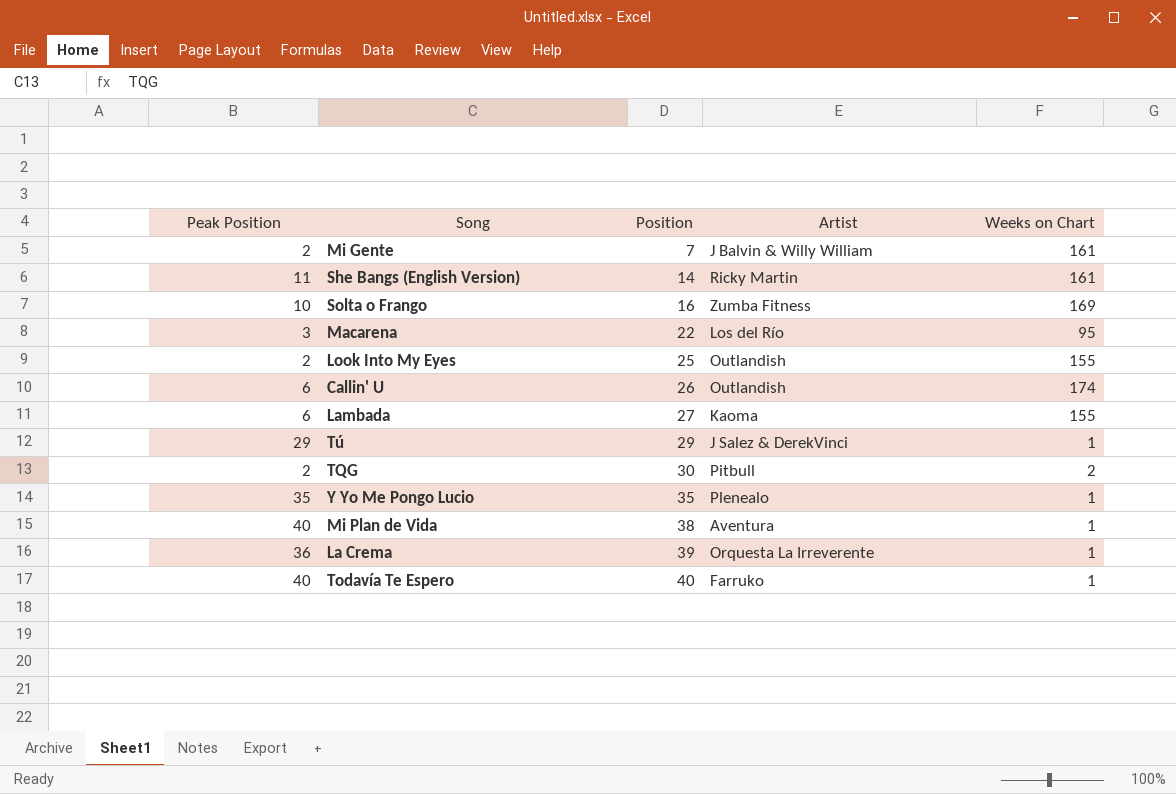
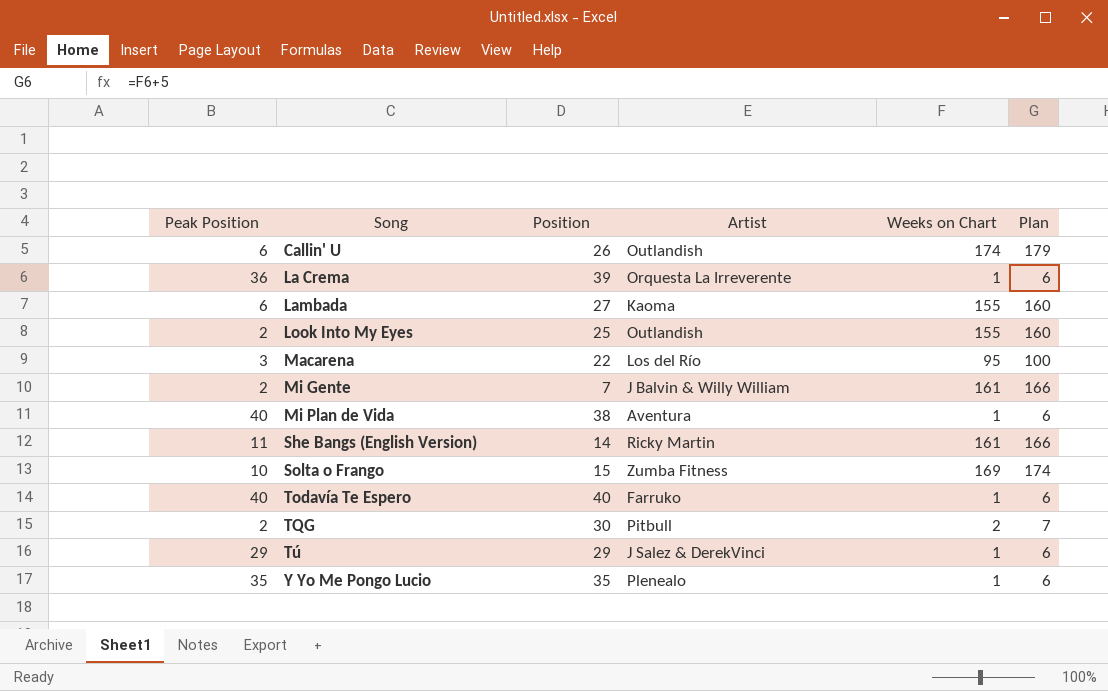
row order: Position ascending -> Song ascending
column Plan | formula: none -> [Weeks on Chart] + 5
Solta o Frango | Position: 16 -> 15

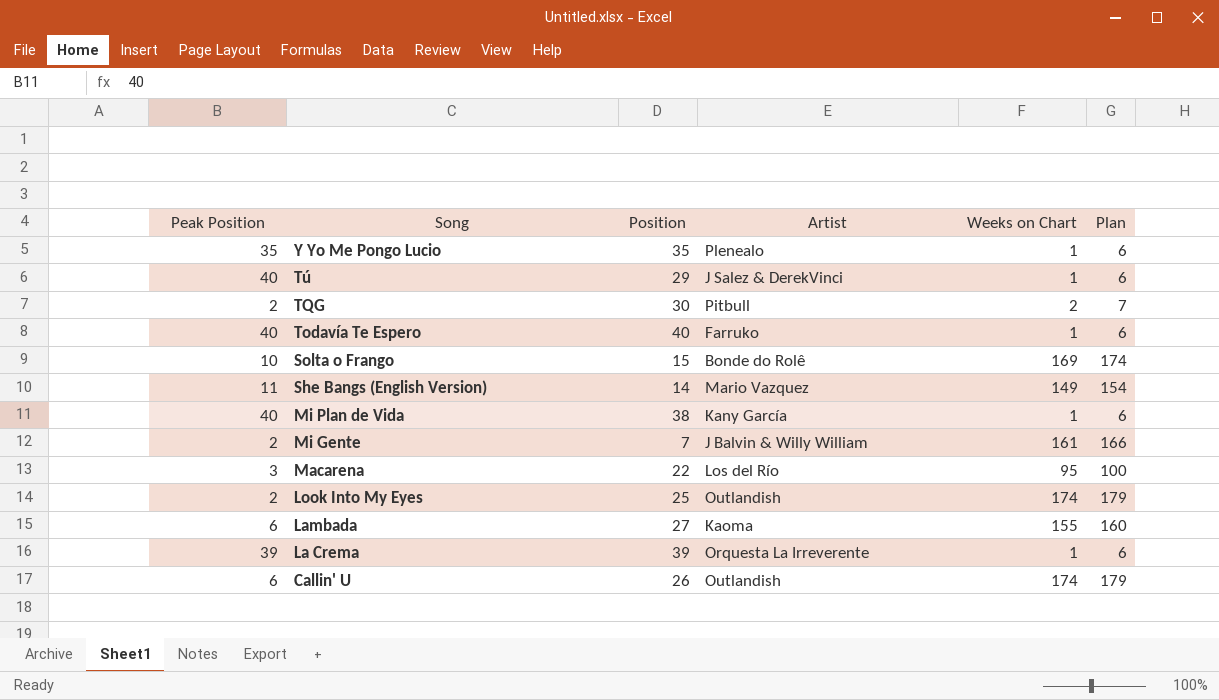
row order: Song ascending -> Song descending
Tú | Peak Position: 29 -> 40
Solta o Frango | Artist: Zumba Fitness -> Bonde do Rolê
She Bangs (English Version) | Artist: Ricky Martin -> Mario Vazquez
She Bangs (English Version) | Weeks on Chart: 161 -> 149
She Bangs (English Version) | Plan: 166 -> 154
Mi Plan de Vida | Artist: Aventura -> Kany García
Look Into My Eyes | Weeks on Chart: 155 -> 174
Look Into My Eyes | Plan: 160 -> 179
La Crema | Peak Position: 36 -> 39

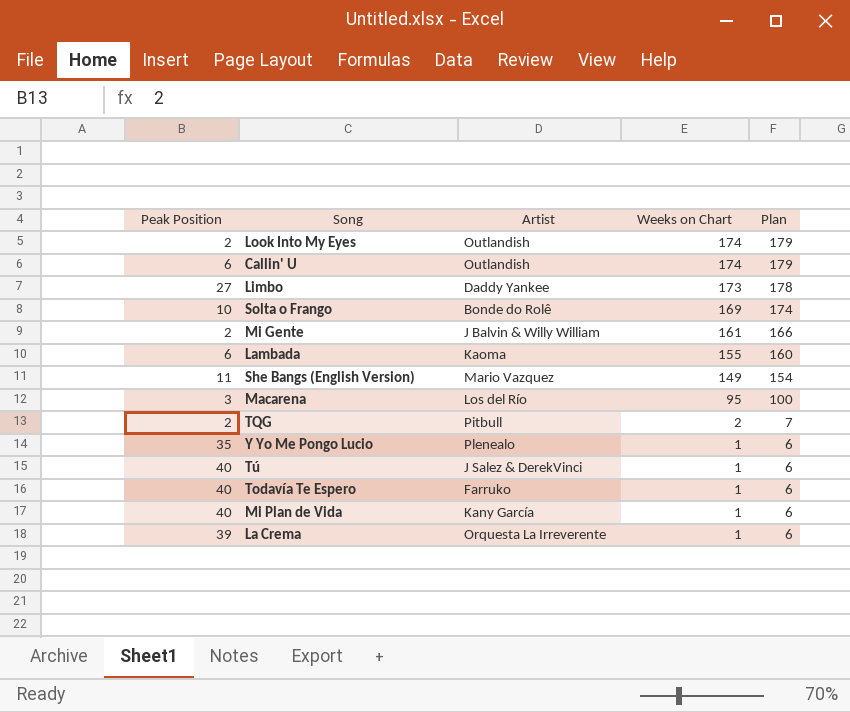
row order: Song descending -> Weeks on Chart descending
column Position | position: 3 -> none
row Limbo: none -> 27 | Daddy Yankee | 173 | 178

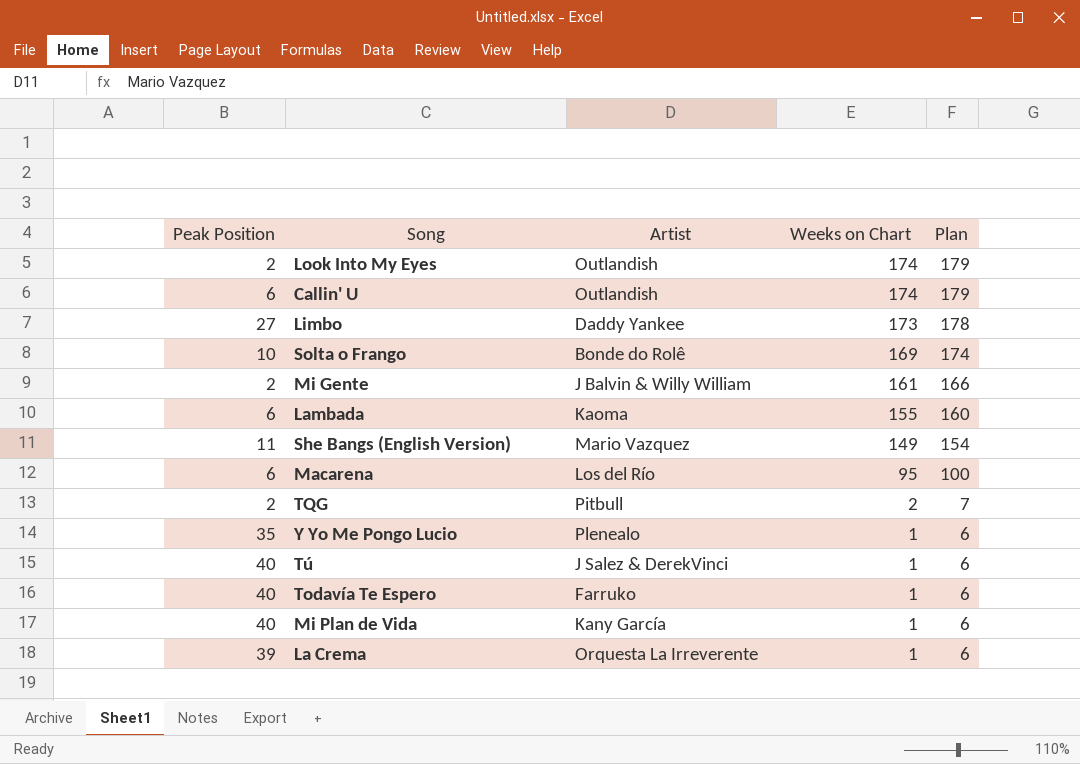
Macarena | Peak Position: 3 -> 6

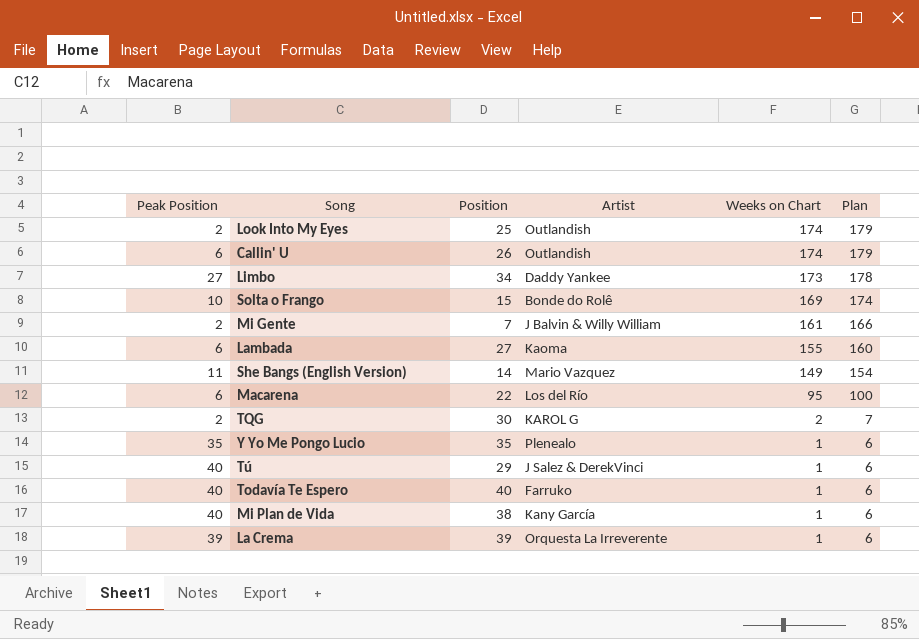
column Position | position: none -> 3
TQG | Artist: Pitbull -> KAROL G

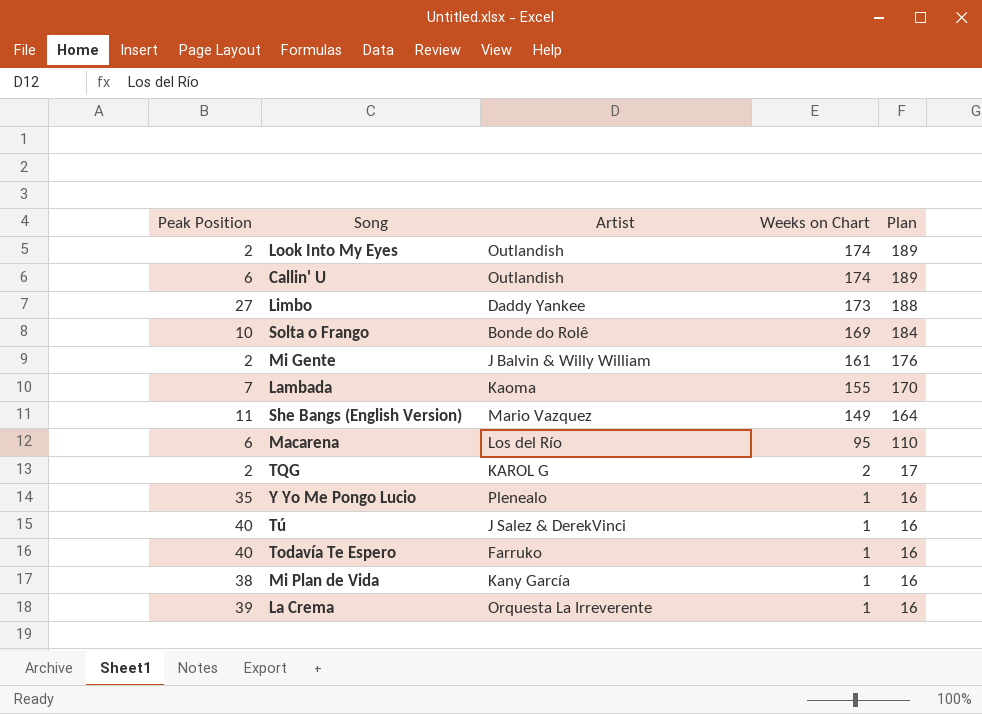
column Position | position: 3 -> none
column Plan | formula: [Weeks on Chart] + 5 -> [Weeks on Chart] + 15
Lambada | Peak Position: 6 -> 7
Mi Plan de Vida | Peak Position: 40 -> 38

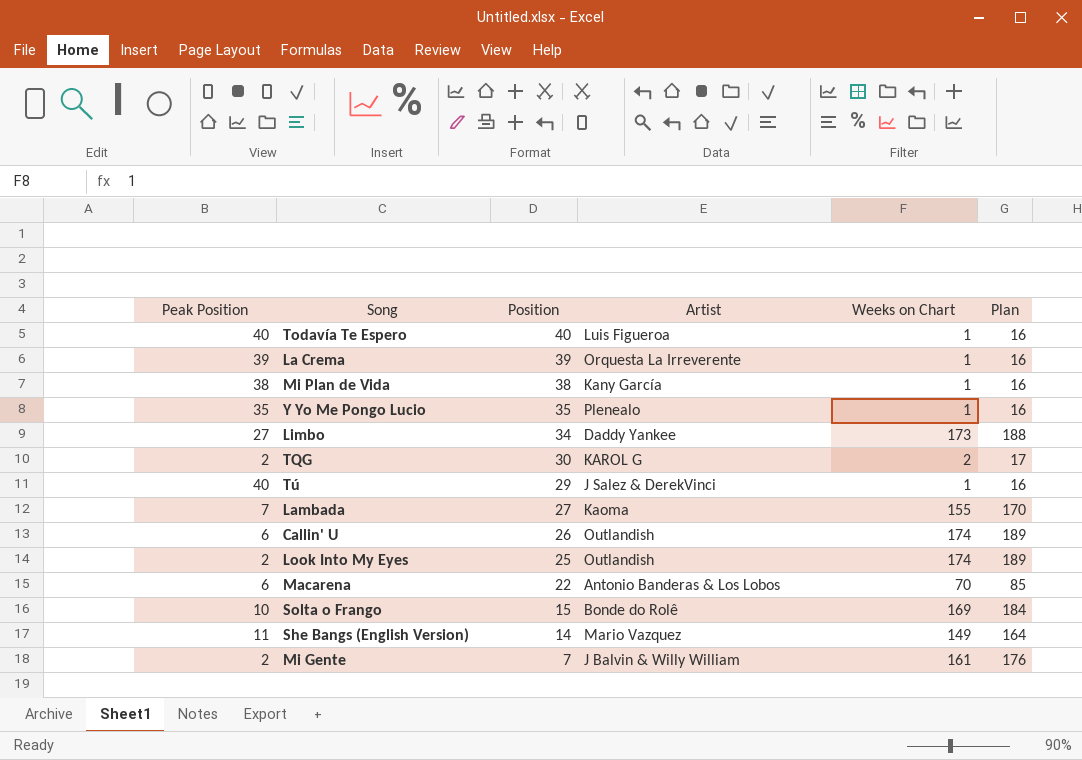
row order: Weeks on Chart descending -> Position descending
column Position | position: none -> 3
Todavía Te Espero | Artist: Farruko -> Luis Figueroa
Macarena | Artist: Los del Río -> Antonio Banderas & Los Lobos
Macarena | Weeks on Chart: 95 -> 70
Macarena | Plan: 110 -> 85

